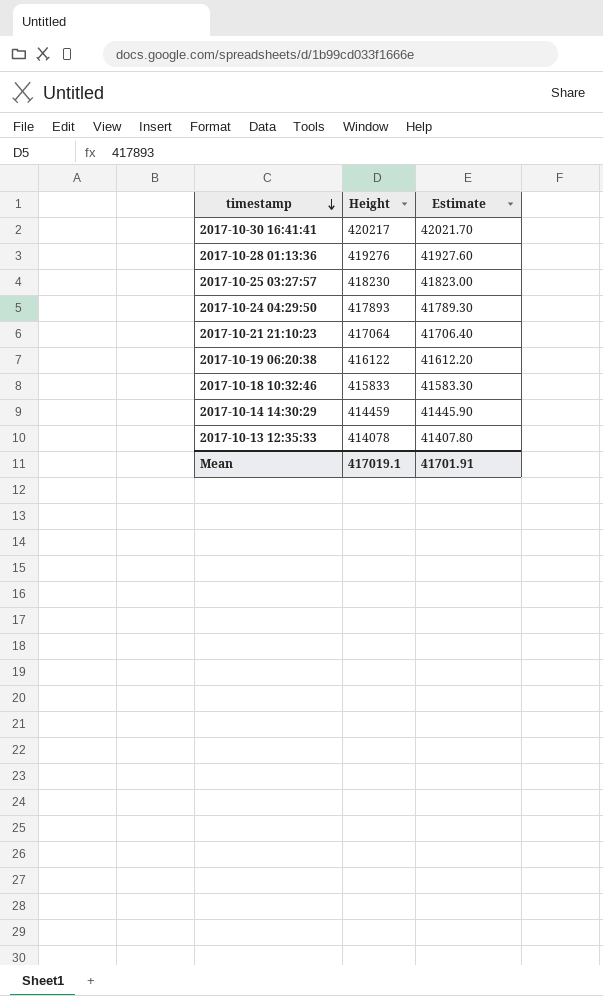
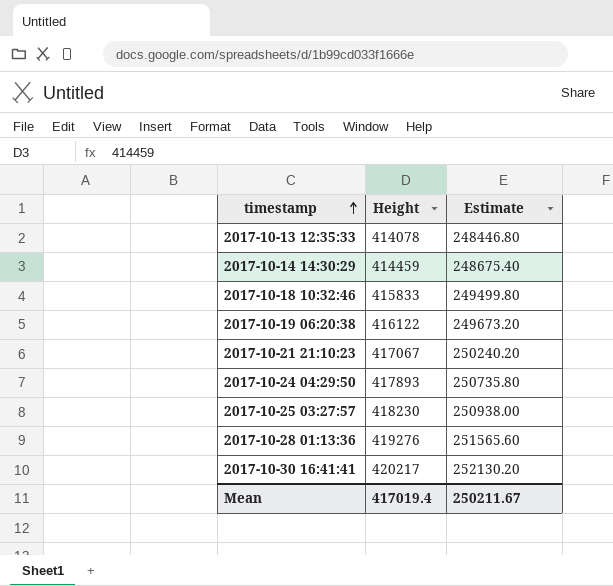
row order: timestamp descending -> timestamp ascending
column Estimate | formula: [Height] * 0.1 -> [Height] * 0.6
2017-10-21 21:10:23 | Height: 417064 -> 417067
Mean | Height: 417019.1 -> 417019.4
Mean | Estimate: 41701.91 -> 250211.67

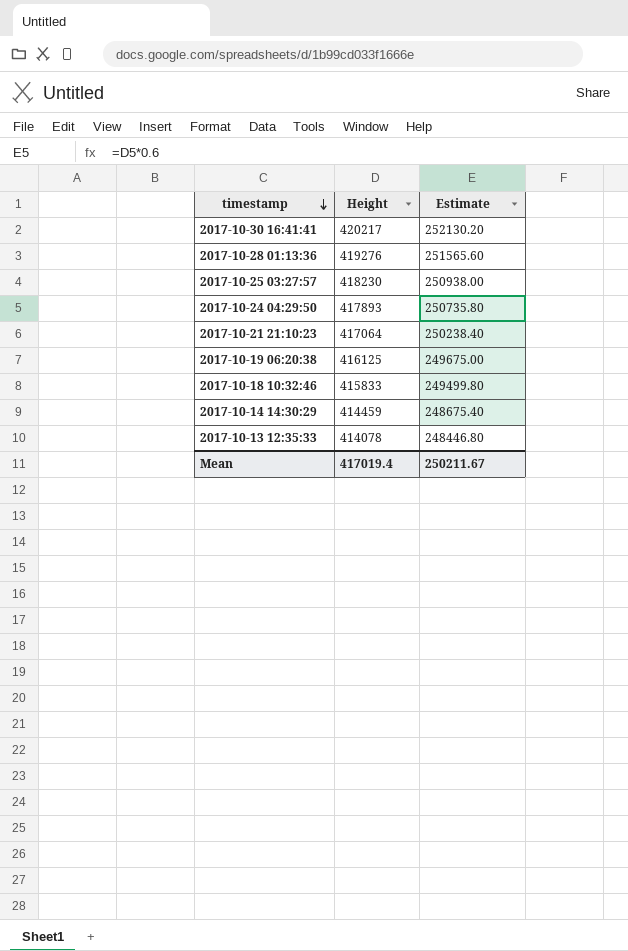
row order: timestamp ascending -> timestamp descending
2017-10-21 21:10:23 | Height: 417067 -> 417064
2017-10-21 21:10:23 | Estimate: 250240.20 -> 250238.40
2017-10-19 06:20:38 | Height: 416122 -> 416125
2017-10-19 06:20:38 | Estimate: 249673.20 -> 249675.00

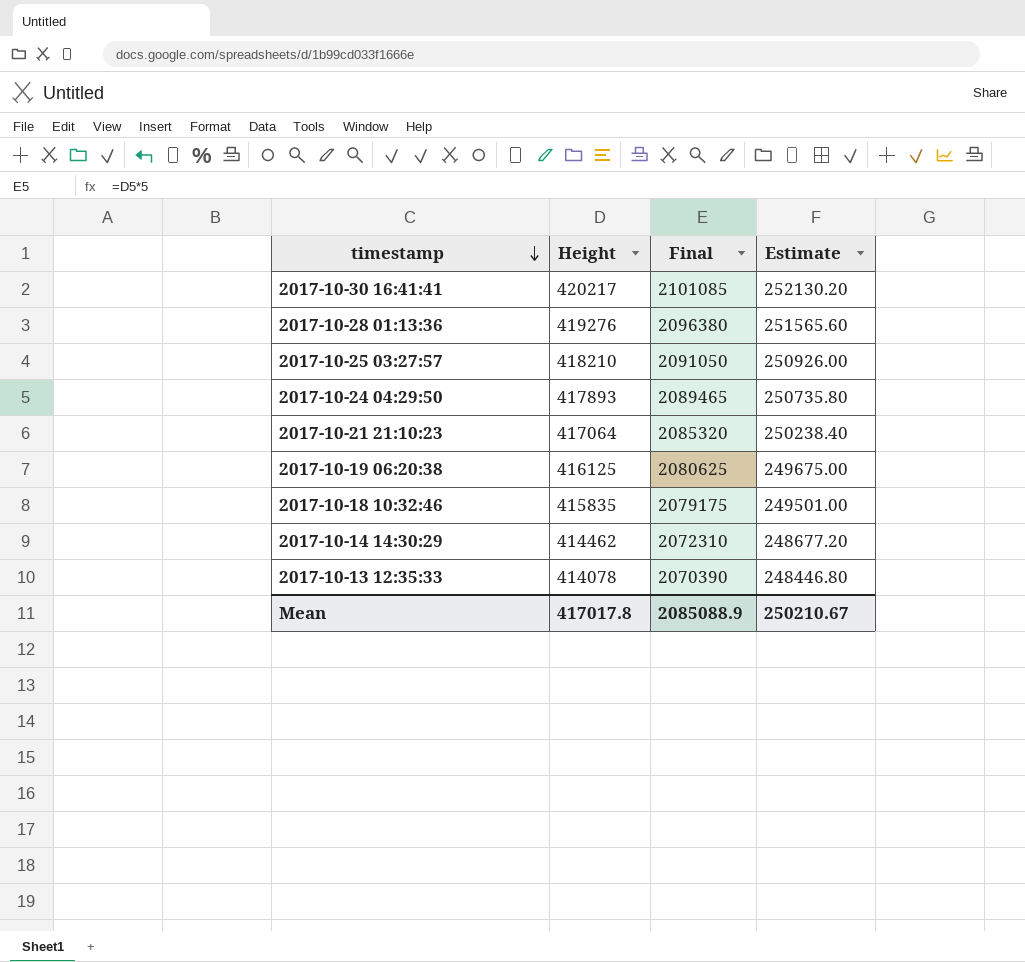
column Final | formula: none -> [Height] * 5
2017-10-25 03:27:57 | Height: 418230 -> 418210
2017-10-25 03:27:57 | Estimate: 250938.00 -> 250926.00
2017-10-18 10:32:46 | Height: 415833 -> 415835
2017-10-18 10:32:46 | Estimate: 249499.80 -> 249501.00
2017-10-14 14:30:29 | Height: 414459 -> 414462
2017-10-14 14:30:29 | Estimate: 248675.40 -> 248677.20
Mean | Height: 417019.4 -> 417017.8
Mean | Estimate: 250211.67 -> 250210.67

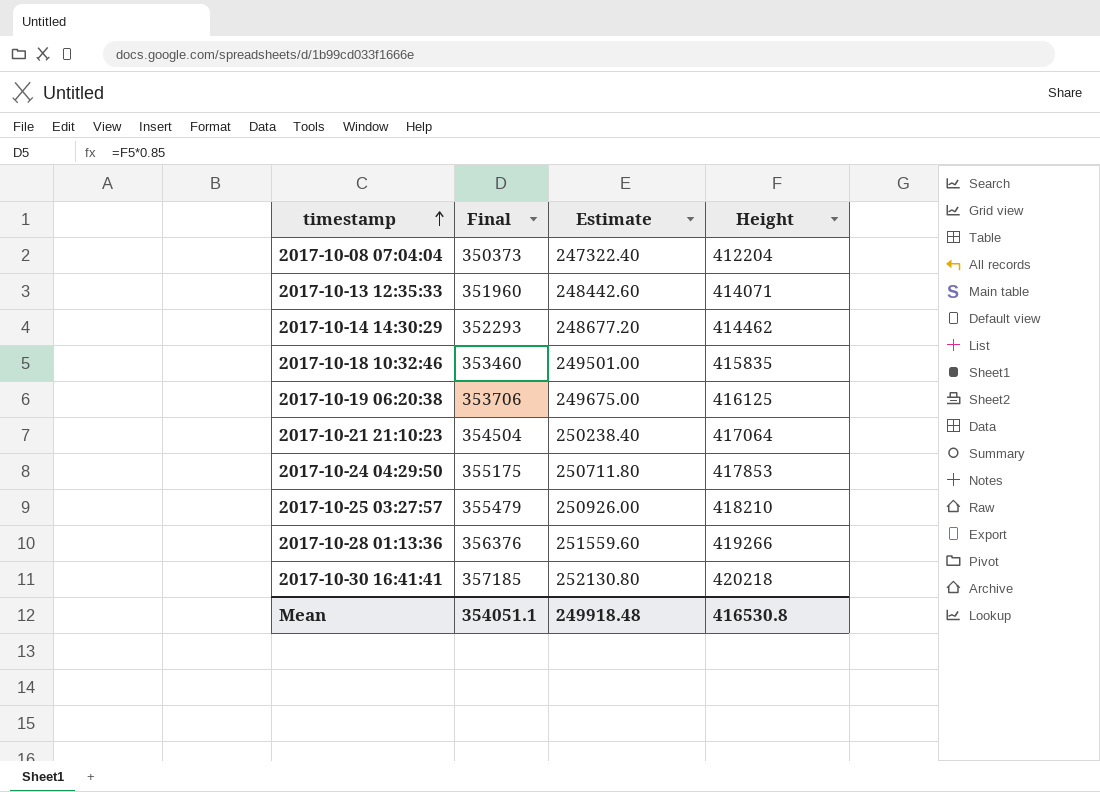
row order: timestamp descending -> timestamp ascending
column Final | formula: [Height] * 5 -> [Height] * 0.85
column Height | position: 2 -> 4
row 2017-10-08 07:04:04: none -> 350373 | 247322.40 | 412204
2017-10-13 12:35:33 | Estimate: 248446.80 -> 248442.60
2017-10-13 12:35:33 | Height: 414078 -> 414071
2017-10-24 04:29:50 | Estimate: 250735.80 -> 250711.80
2017-10-24 04:29:50 | Height: 417893 -> 417853
2017-10-28 01:13:36 | Estimate: 251565.60 -> 251559.60
2017-10-28 01:13:36 | Height: 419276 -> 419266
2017-10-30 16:41:41 | Estimate: 252130.20 -> 252130.80
2017-10-30 16:41:41 | Height: 420217 -> 420218
Mean | Final: 2085088.9 -> 354051.1
Mean | Estimate: 250210.67 -> 249918.48
Mean | Height: 417017.8 -> 416530.8

